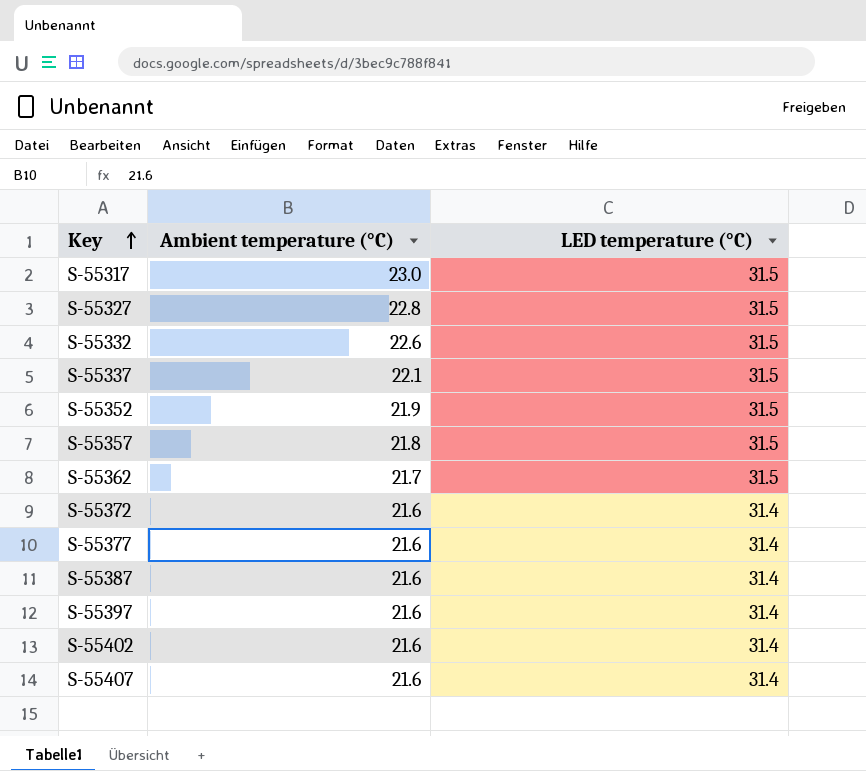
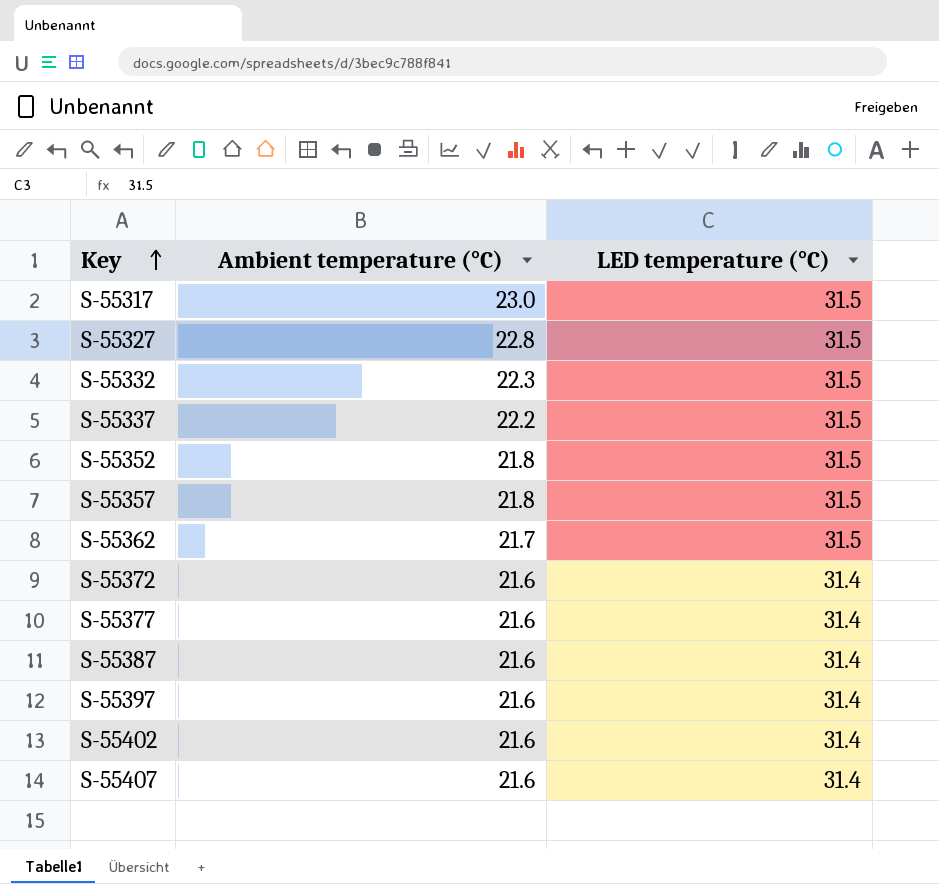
S-55332 | Ambient temperature (°C): 22.6 -> 22.3
S-55337 | Ambient temperature (°C): 22.1 -> 22.2
S-55352 | Ambient temperature (°C): 21.9 -> 21.8

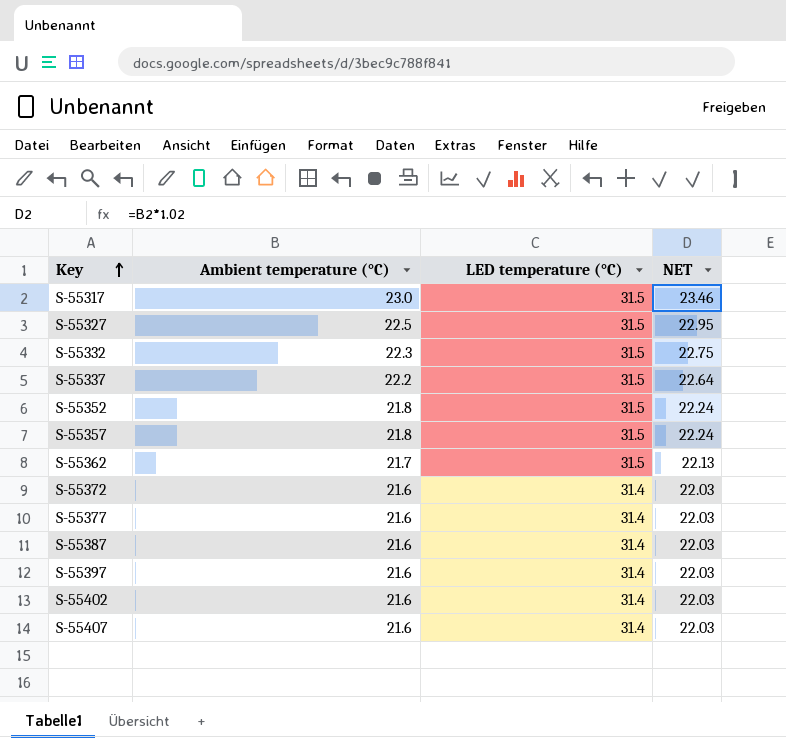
column NET | formula: none -> [Ambient temperature (°C)] * 1.02
S-55327 | Ambient temperature (°C): 22.8 -> 22.5

